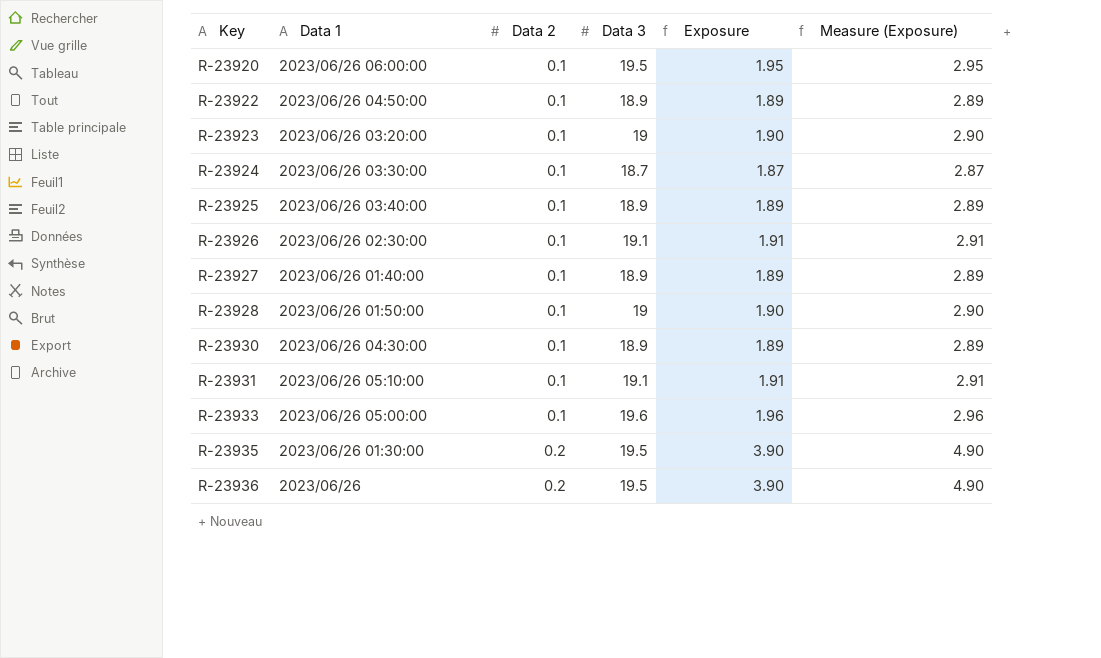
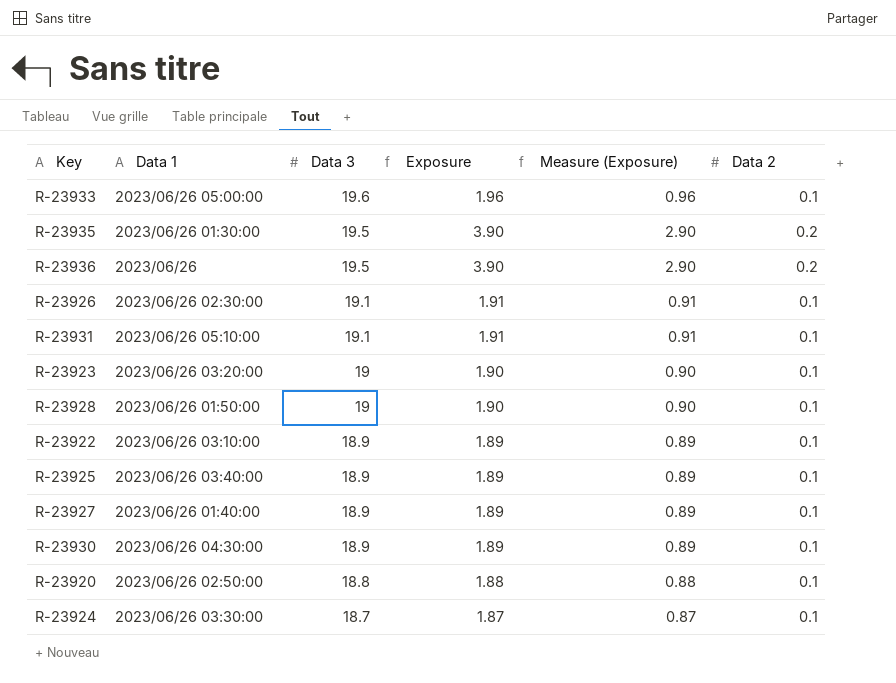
row order: Key ascending -> Data 3 descending
column Measure (Exposure) | formula: [Exposure] + 1 -> [Exposure] - 1
column Data 2 | position: 3 -> 6
R-23922 | Data 1: 2023/06/26 04:50:00 -> 2023/06/26 03:10:00
R-23920 | Data 1: 2023/06/26 06:00:00 -> 2023/06/26 02:50:00
R-23920 | Data 3: 19.5 -> 18.8
R-23920 | Exposure: 1.95 -> 1.88

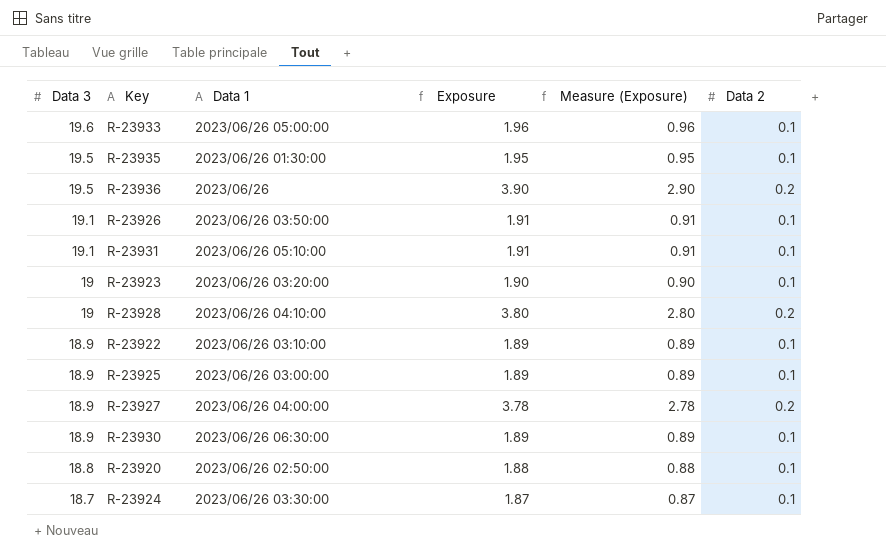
column Data 3 | position: 3 -> 1
R-23935 | Exposure: 3.90 -> 1.95
R-23935 | Measure (Exposure): 2.90 -> 0.95
R-23935 | Data 2: 0.2 -> 0.1
R-23926 | Data 1: 2023/06/26 02:30:00 -> 2023/06/26 03:50:00
R-23928 | Data 1: 2023/06/26 01:50:00 -> 2023/06/26 04:10:00
R-23928 | Exposure: 1.90 -> 3.80
R-23928 | Measure (Exposure): 0.90 -> 2.80
R-23928 | Data 2: 0.1 -> 0.2
R-23925 | Data 1: 2023/06/26 03:40:00 -> 2023/06/26 03:00:00
R-23927 | Data 1: 2023/06/26 01:40:00 -> 2023/06/26 04:00:00
R-23927 | Exposure: 1.89 -> 3.78
R-23927 | Measure (Exposure): 0.89 -> 2.78
R-23927 | Data 2: 0.1 -> 0.2
R-23930 | Data 1: 2023/06/26 04:30:00 -> 2023/06/26 06:30:00

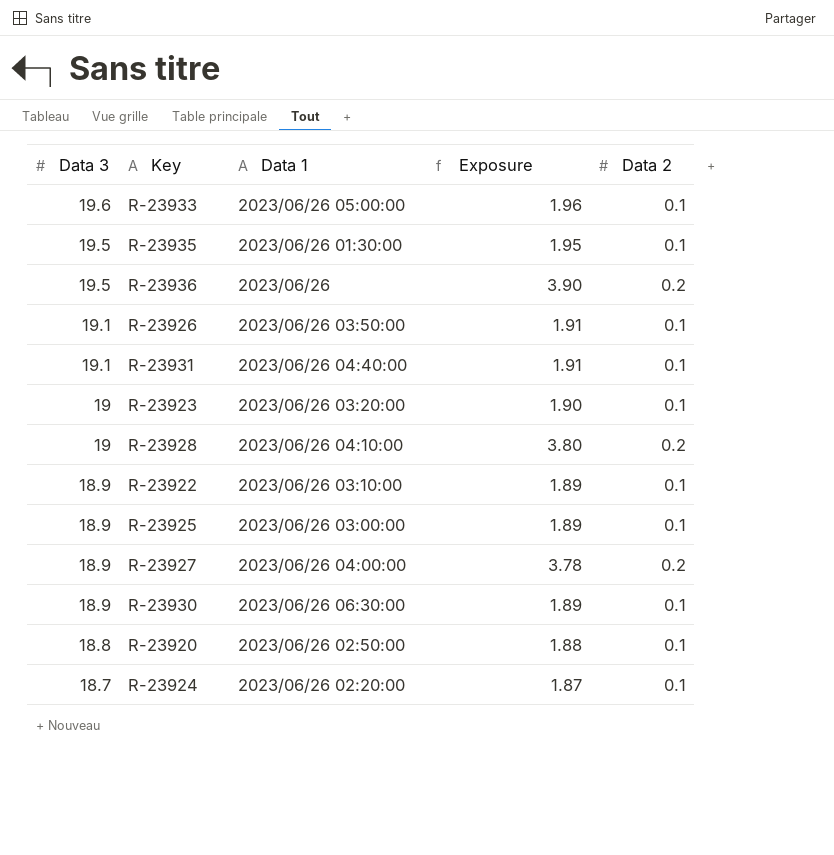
column Measure (Exposure) | formula: [Exposure] - 1 -> none
R-23931 | Data 1: 2023/06/26 05:10:00 -> 2023/06/26 04:40:00
R-23924 | Data 1: 2023/06/26 03:30:00 -> 2023/06/26 02:20:00

